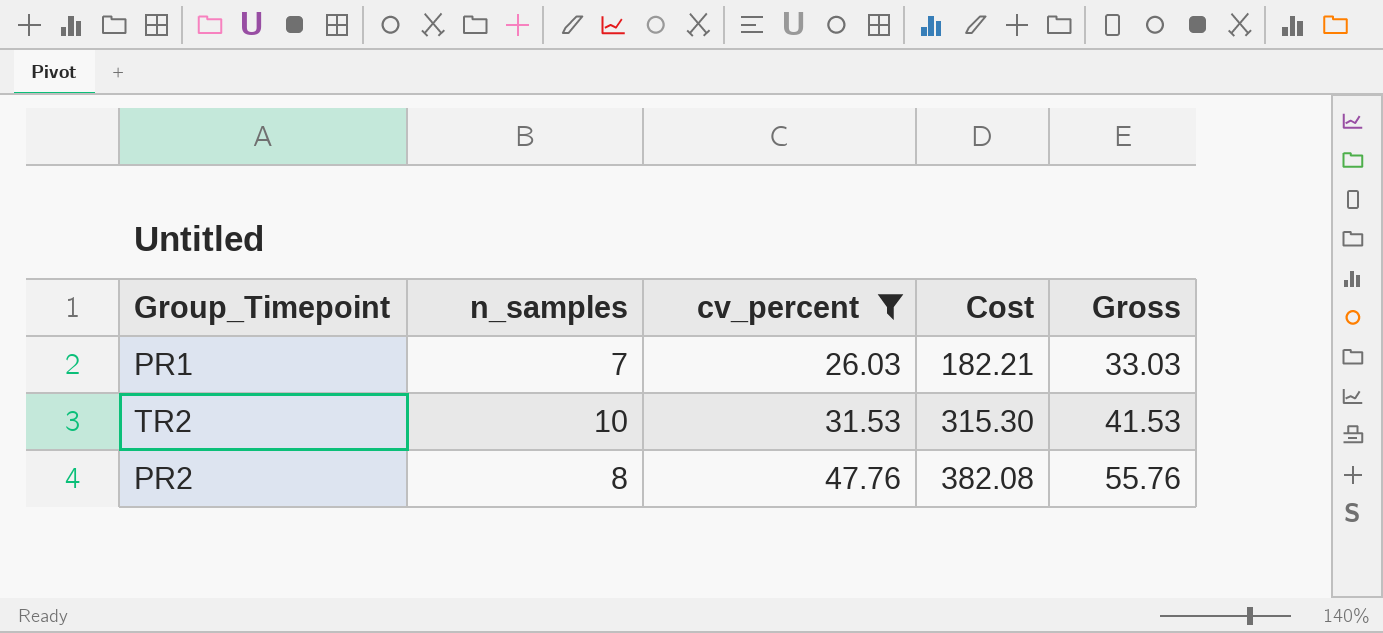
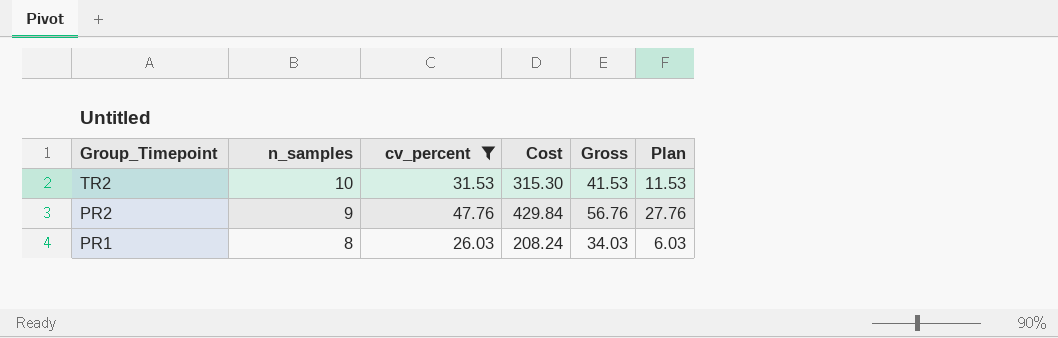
row order: cv_percent ascending -> Group_Timepoint descending
column Plan | formula: none -> [cv_percent] - 20
PR2 | n_samples: 8 -> 9
PR2 | Cost: 382.08 -> 429.84
PR2 | Gross: 55.76 -> 56.76
PR1 | n_samples: 7 -> 8
PR1 | Cost: 182.21 -> 208.24
PR1 | Gross: 33.03 -> 34.03

